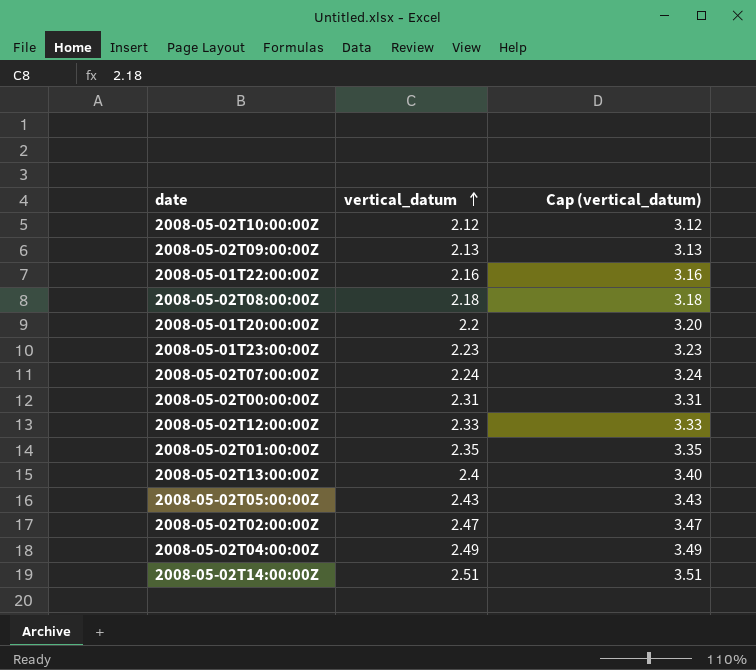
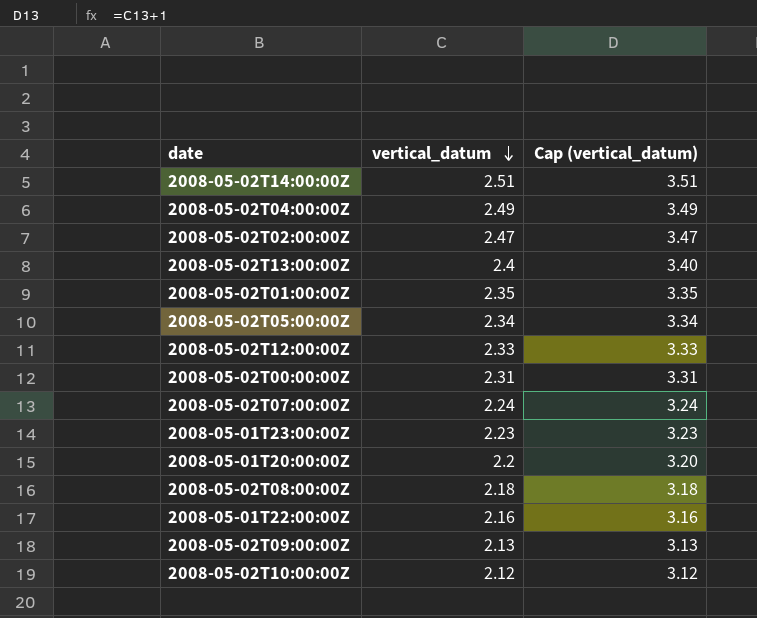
row order: vertical_datum ascending -> vertical_datum descending
2008-05-02T05:00:00Z | vertical_datum: 2.43 -> 2.34
2008-05-02T05:00:00Z | Cap (vertical_datum): 3.43 -> 3.34

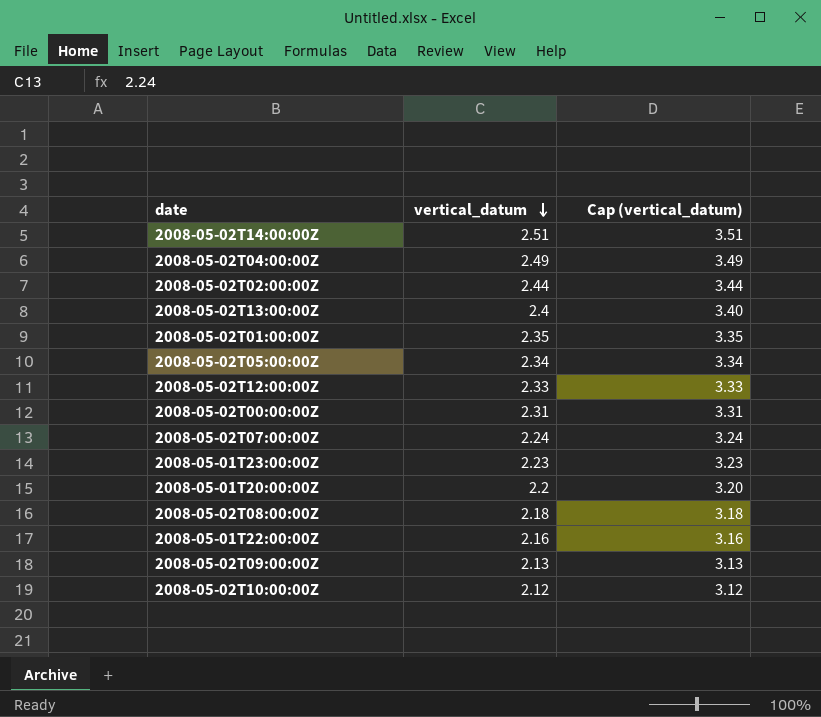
2008-05-02T02:00:00Z | vertical_datum: 2.47 -> 2.44
2008-05-02T02:00:00Z | Cap (vertical_datum): 3.47 -> 3.44

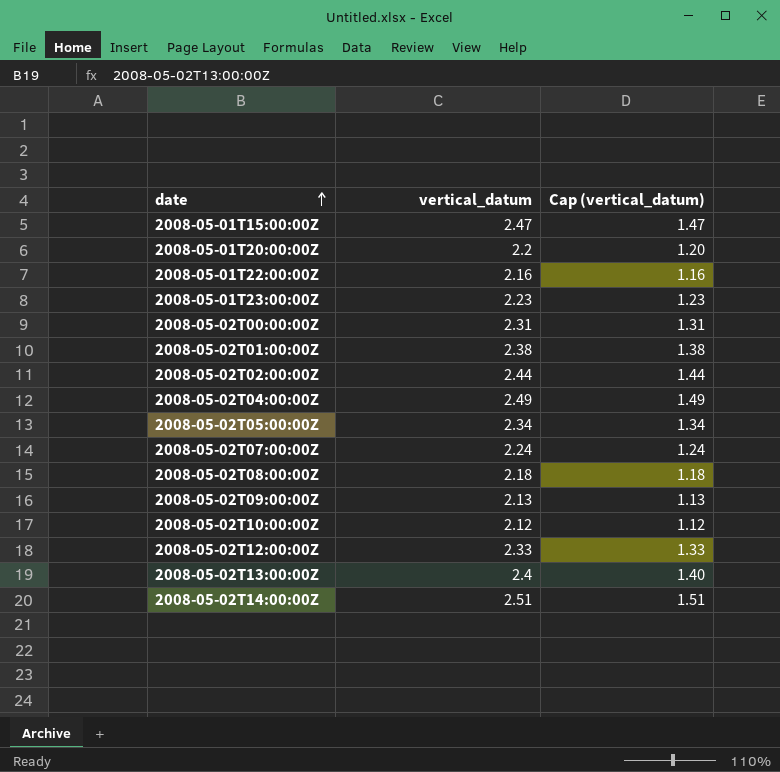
row order: vertical_datum descending -> date ascending
column Cap (vertical_datum) | formula: [vertical_datum] + 1 -> [vertical_datum] - 1
row 2008-05-01T15:00:00Z: none -> 2.47 | 1.47
2008-05-02T01:00:00Z | vertical_datum: 2.35 -> 2.38

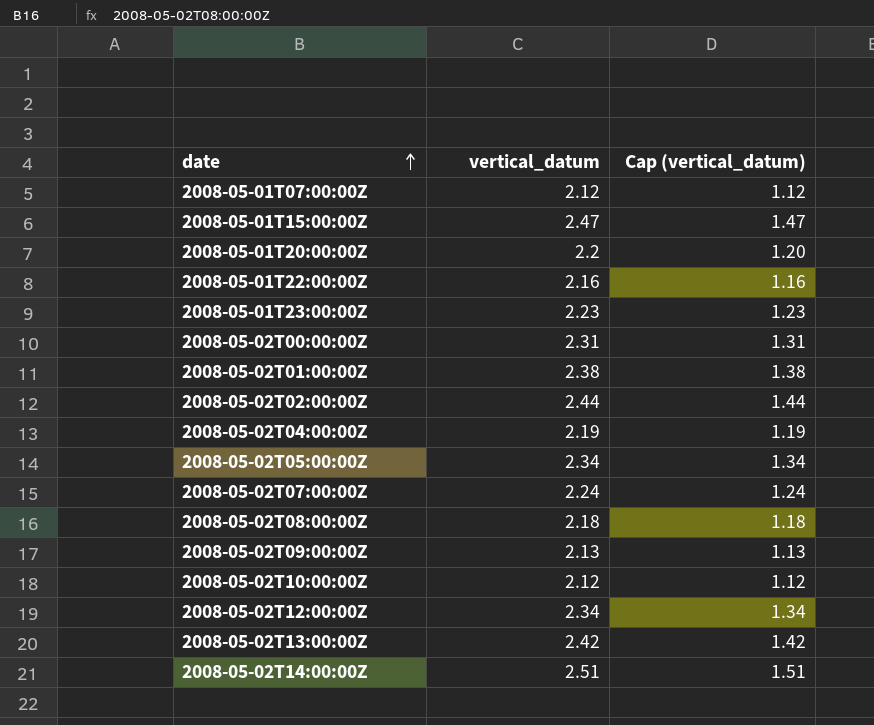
row 2008-05-01T07:00:00Z: none -> 2.12 | 1.12
2008-05-02T04:00:00Z | vertical_datum: 2.49 -> 2.19
2008-05-02T04:00:00Z | Cap (vertical_datum): 1.49 -> 1.19
2008-05-02T12:00:00Z | vertical_datum: 2.33 -> 2.34
2008-05-02T12:00:00Z | Cap (vertical_datum): 1.33 -> 1.34
2008-05-02T13:00:00Z | vertical_datum: 2.4 -> 2.42
2008-05-02T13:00:00Z | Cap (vertical_datum): 1.40 -> 1.42

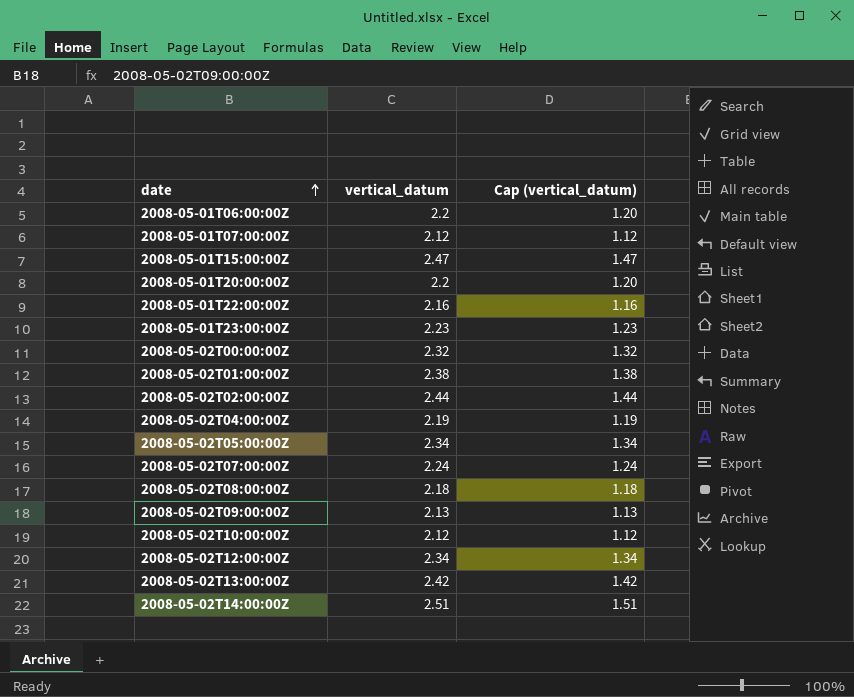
row 2008-05-01T06:00:00Z: none -> 2.2 | 1.20
2008-05-02T00:00:00Z | vertical_datum: 2.31 -> 2.32
2008-05-02T00:00:00Z | Cap (vertical_datum): 1.31 -> 1.32

